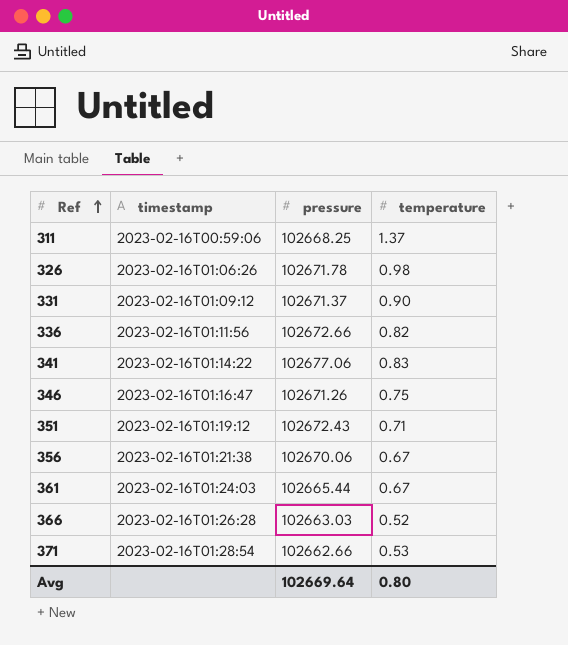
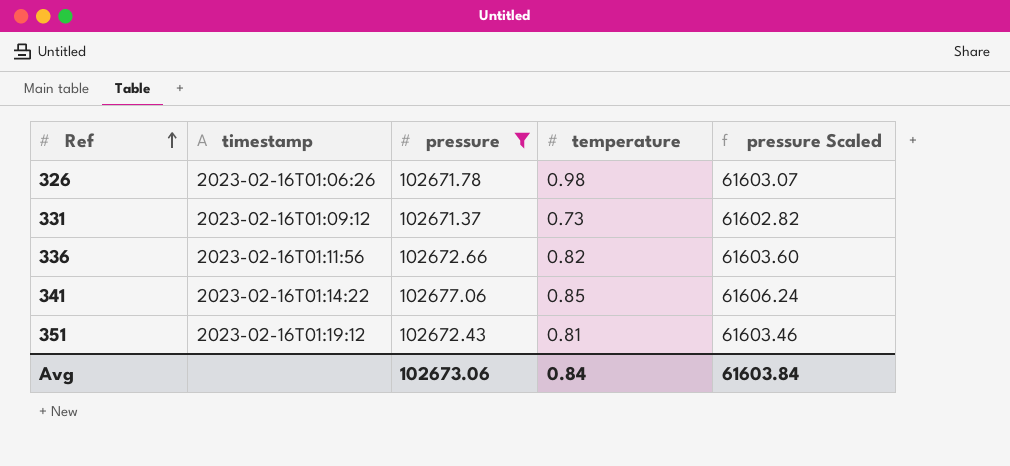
filter: none -> pressure >= 102671.37
column pressure Scaled | formula: none -> [pressure] * 0.6
331 | temperature: 0.90 -> 0.73
341 | temperature: 0.83 -> 0.85
351 | temperature: 0.71 -> 0.81
Avg | pressure: 102669.64 -> 102673.06
Avg | temperature: 0.80 -> 0.84

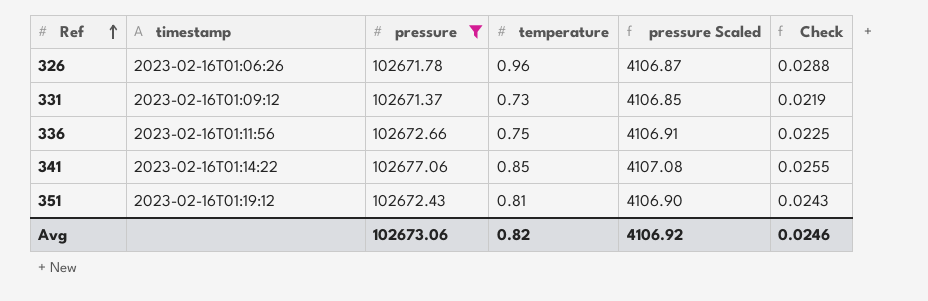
column pressure Scaled | formula: [pressure] * 0.6 -> [pressure] * 0.04
column Check | formula: none -> [temperature] * 0.03
326 | temperature: 0.98 -> 0.96
336 | temperature: 0.82 -> 0.75
Avg | temperature: 0.84 -> 0.82
Avg | pressure Scaled: 61603.84 -> 4106.92

